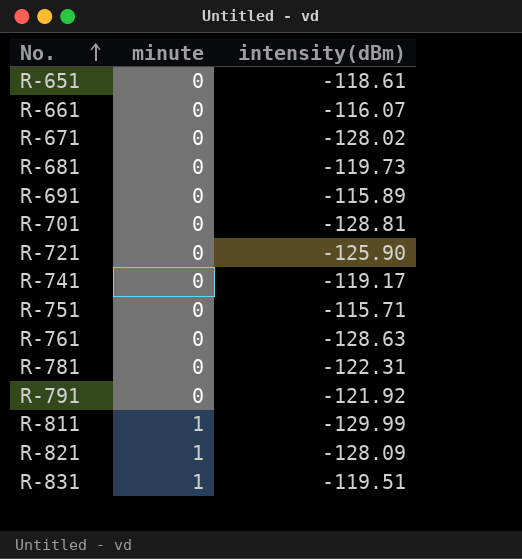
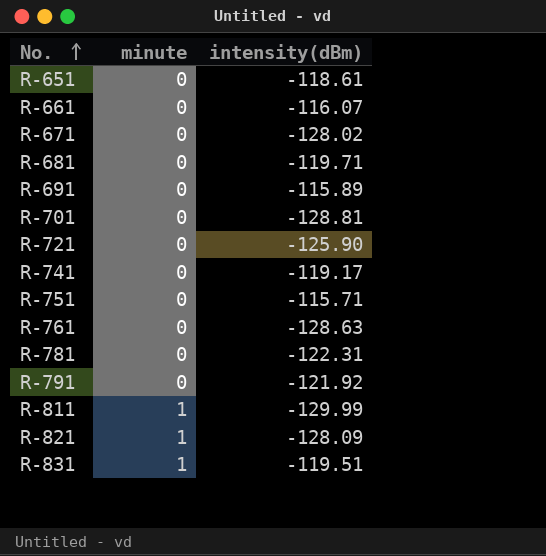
R-681 | intensity(dBm): -119.73 -> -119.71

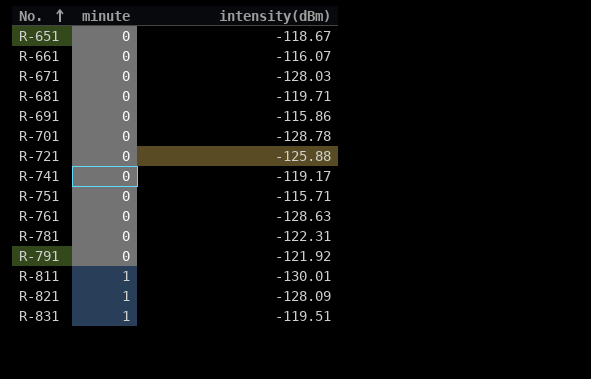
R-651 | intensity(dBm): -118.61 -> -118.67
R-671 | intensity(dBm): -128.02 -> -128.03
R-691 | intensity(dBm): -115.89 -> -115.86
R-701 | intensity(dBm): -128.81 -> -128.78
R-721 | intensity(dBm): -125.90 -> -125.88
R-811 | intensity(dBm): -129.99 -> -130.01

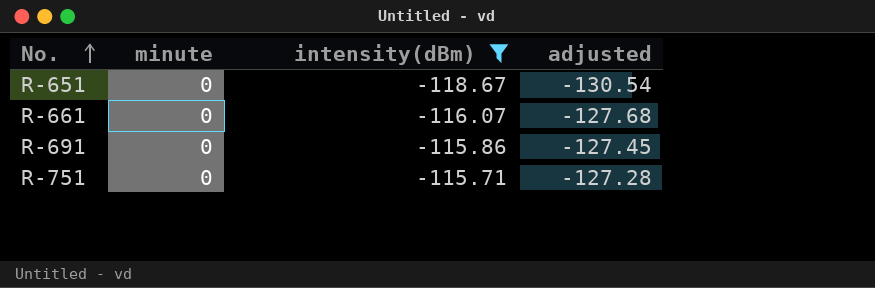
filter: none -> intensity(dBm) >= -118.67
column adjusted | formula: none -> [intensity(dBm)] * 1.1

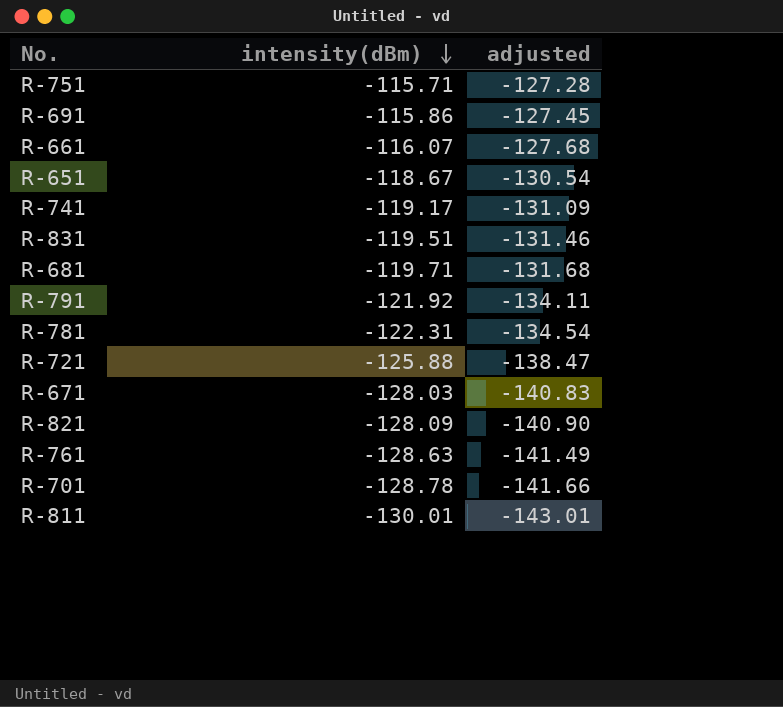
filter: intensity(dBm) >= -118.67 -> none
row order: No. ascending -> intensity(dBm) descending
column minute | position: 2 -> none

